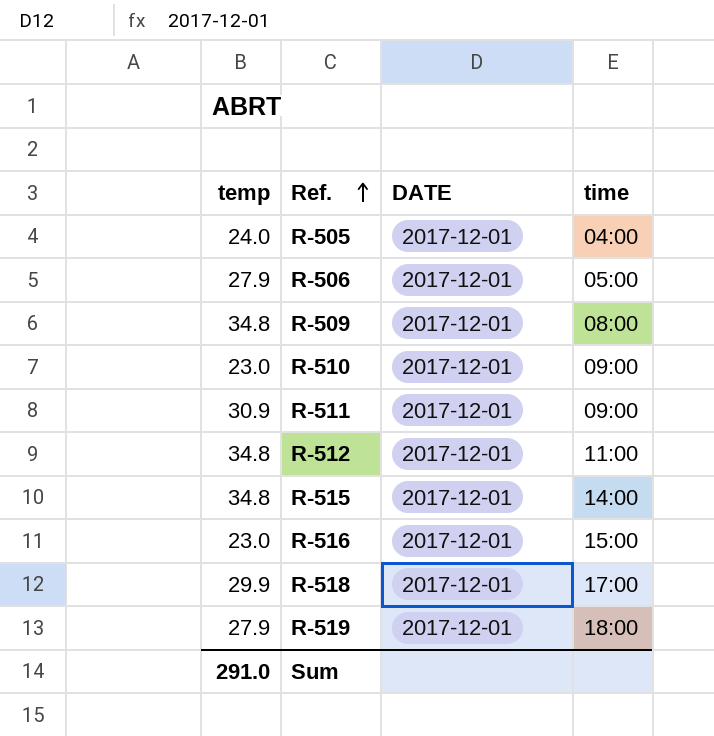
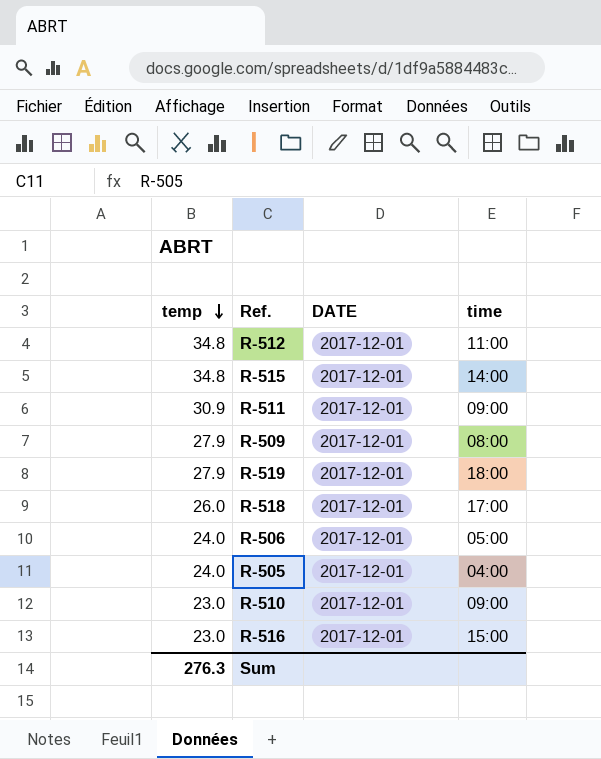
row order: Ref. ascending -> temp descending
R-509 | temp: 34.8 -> 27.9
R-518 | temp: 29.9 -> 26.0
R-506 | temp: 27.9 -> 24.0
Sum | temp: 291.0 -> 276.3

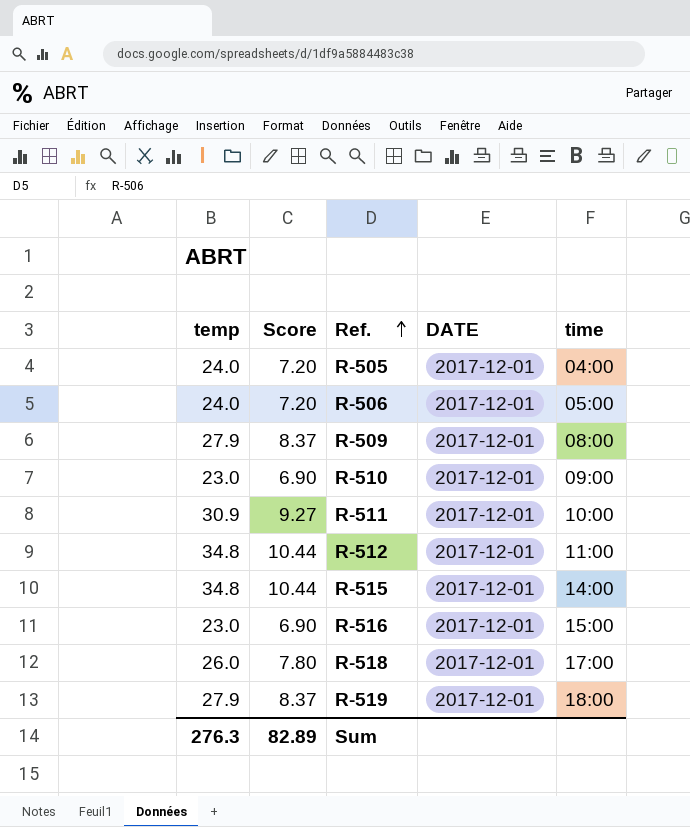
row order: temp descending -> Ref. ascending
column Score | formula: none -> [temp] * 0.3
R-511 | time: 09:00 -> 10:00

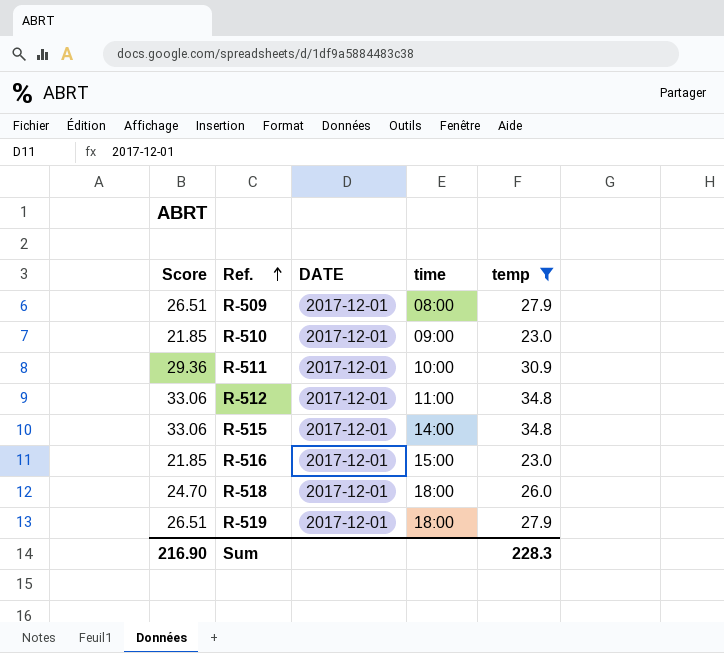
filter: none -> temp != 24.0
column Score | formula: [temp] * 0.3 -> [temp] * 0.95
column temp | position: 1 -> 5
R-518 | time: 17:00 -> 18:00
Sum | Score: 82.89 -> 216.90
Sum | temp: 276.3 -> 228.3

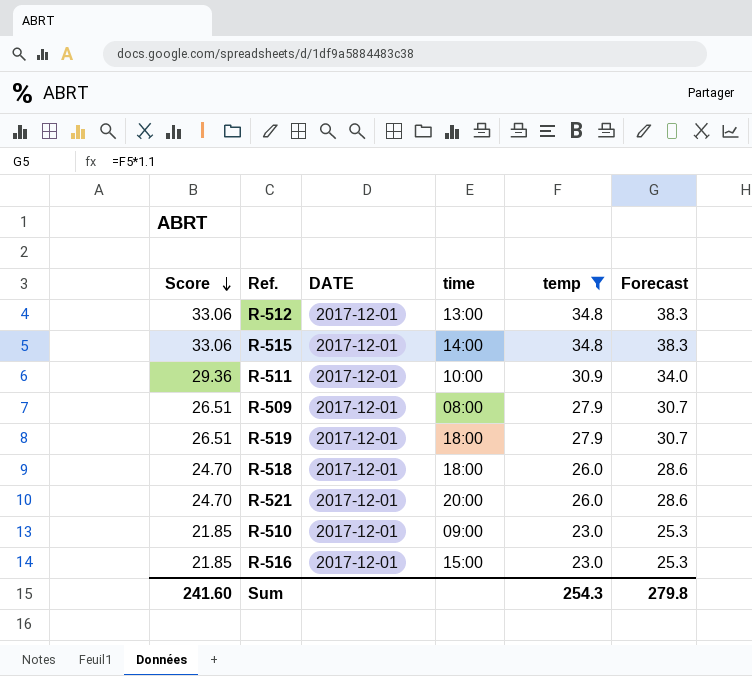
row order: Ref. ascending -> Score descending
column Forecast | formula: none -> [temp] * 1.1
R-512 | time: 11:00 -> 13:00
row R-521: none -> 24.70 | 2017-12-01 | 20:00 | 26.0 | 28.6
Sum | Score: 216.90 -> 241.60
Sum | temp: 228.3 -> 254.3

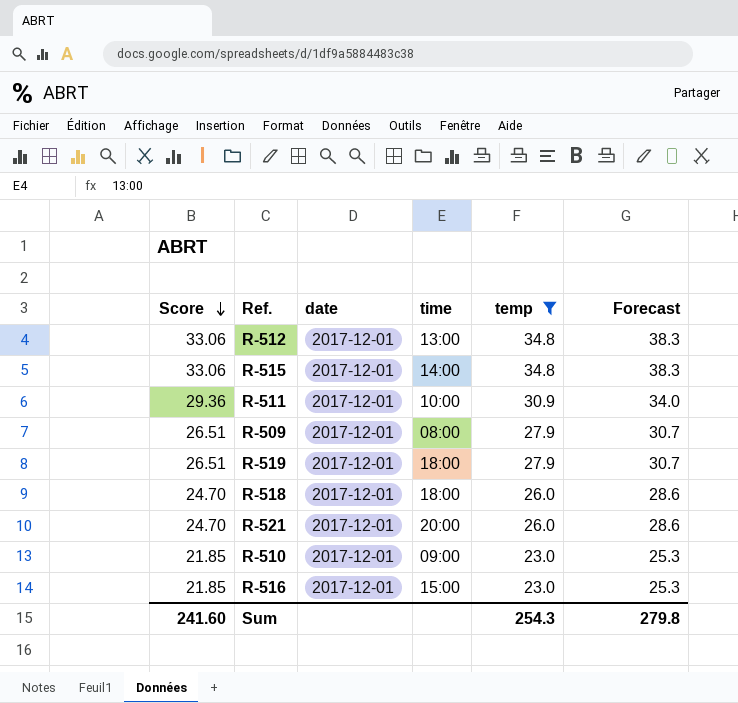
column name: DATE -> date

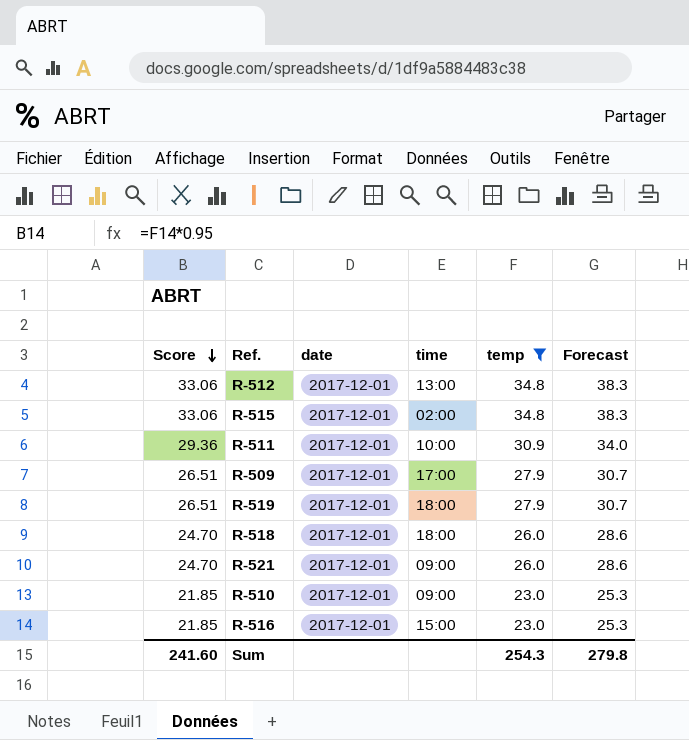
R-515 | time: 14:00 -> 02:00
R-509 | time: 08:00 -> 17:00
R-521 | time: 20:00 -> 09:00

